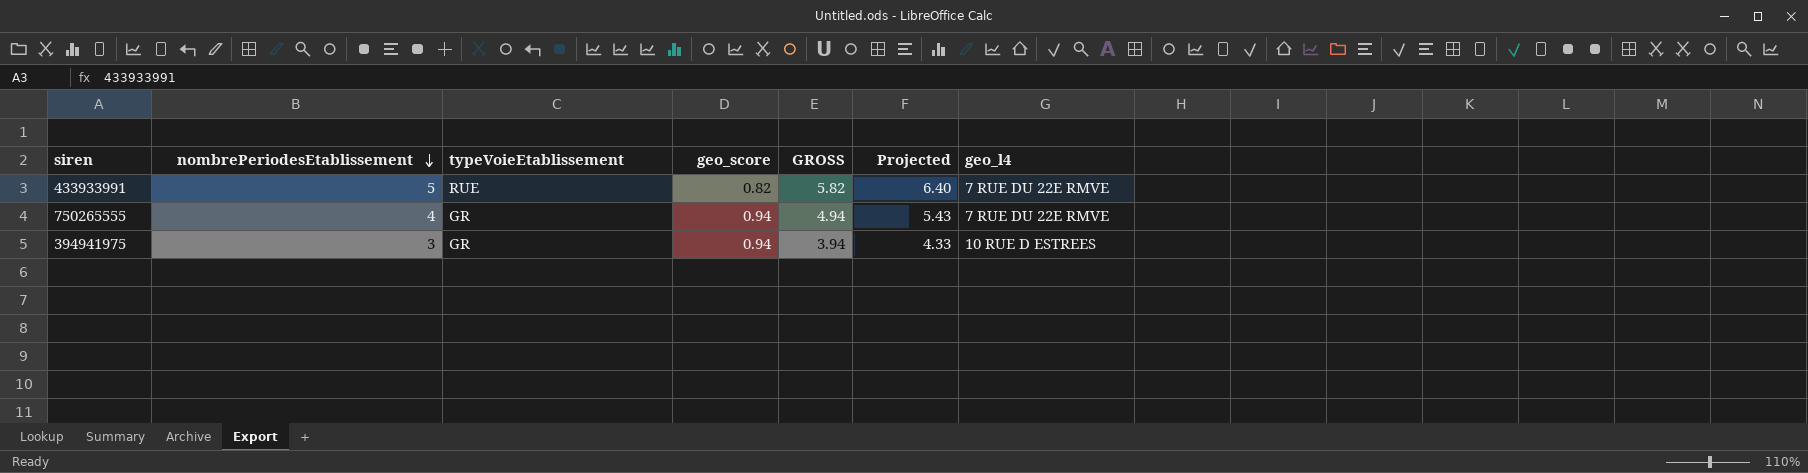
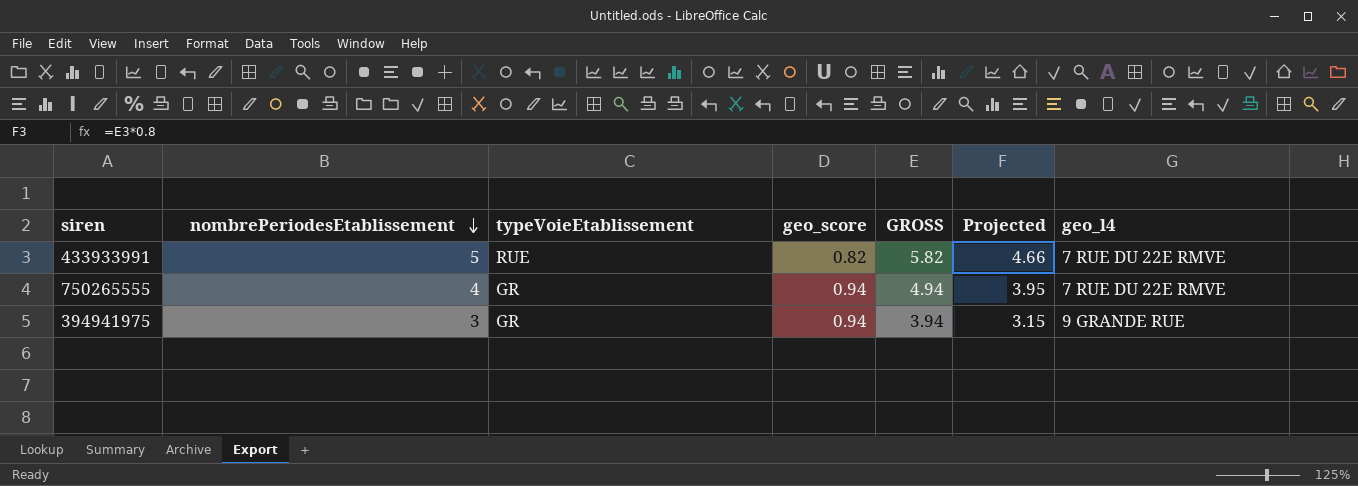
column Projected | formula: [GROSS] * 1.1 -> [GROSS] * 0.8
394941975 | geo_l4: 10 RUE D ESTREES -> 9 GRANDE RUE

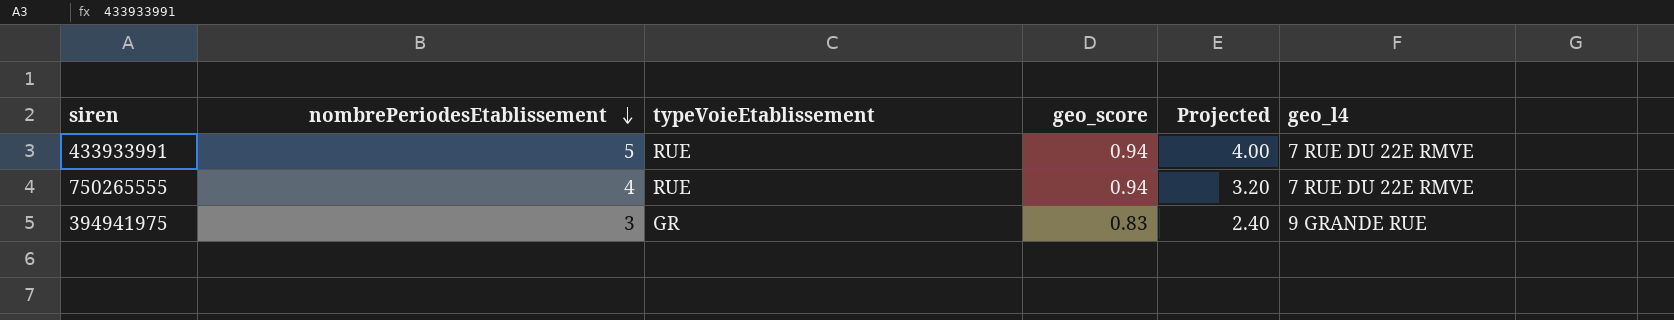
column GROSS | formula: [nombrePeriodesEtablissement] + [geo_score] -> none
column Projected | formula: [GROSS] * 0.8 -> [nombrePeriodesEtablissement] * 0.8
433933991 | geo_score: 0.82 -> 0.94
750265555 | typeVoieEtablissement: GR -> RUE
394941975 | geo_score: 0.94 -> 0.83

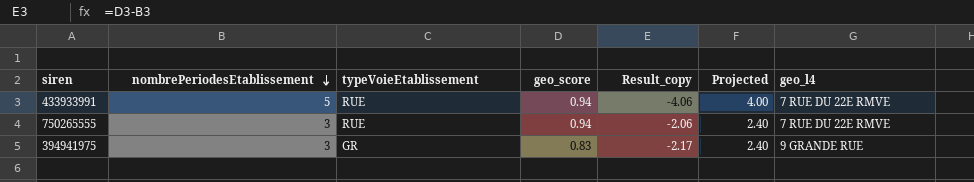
column Result_copy | formula: none -> [geo_score] - [nombrePeriodesEtablissement]
750265555 | nombrePeriodesEtablissement: 4 -> 3
750265555 | Projected: 3.20 -> 2.40

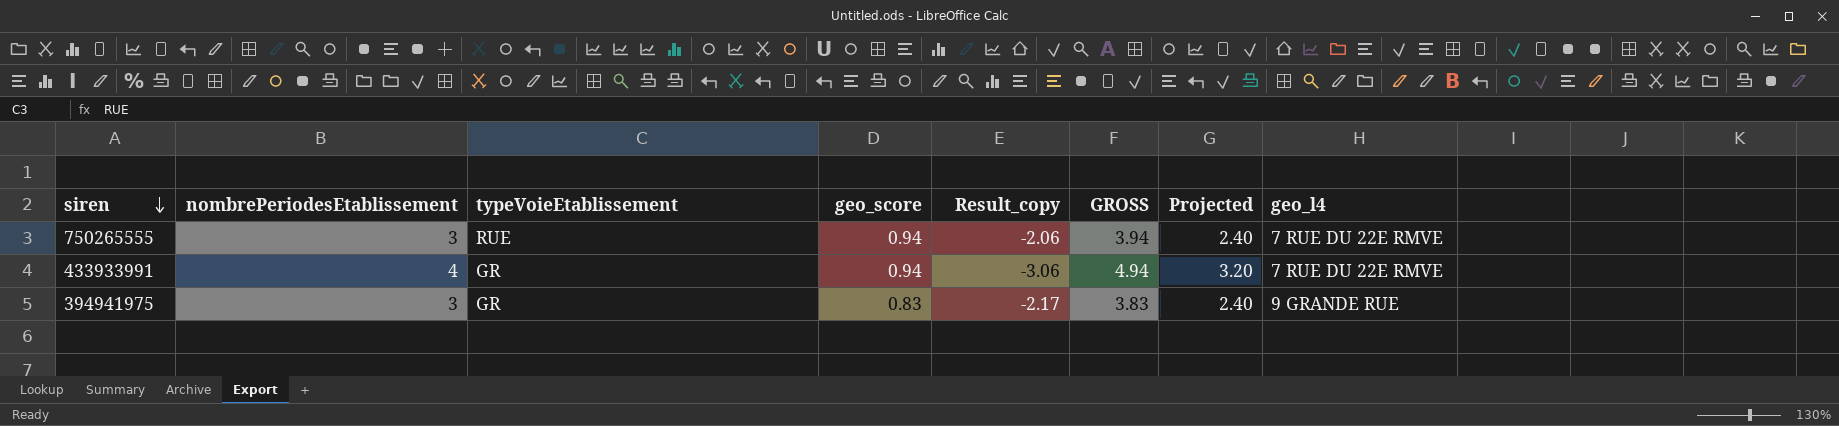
row order: nombrePeriodesEtablissement descending -> siren descending
column GROSS | formula: none -> [nombrePeriodesEtablissement] + [geo_score]
433933991 | nombrePeriodesEtablissement: 5 -> 4
433933991 | typeVoieEtablissement: RUE -> GR
433933991 | Result_copy: -4.06 -> -3.06
433933991 | Projected: 4.00 -> 3.20

